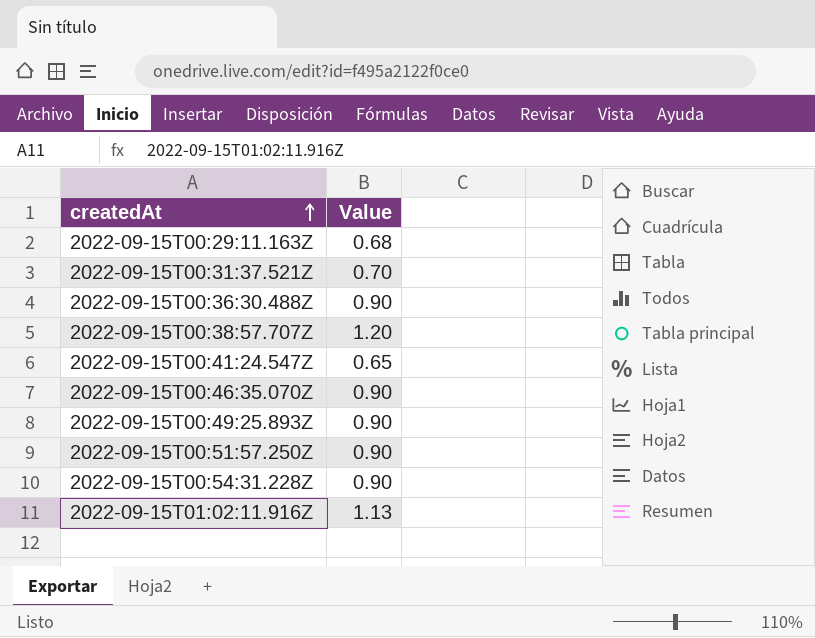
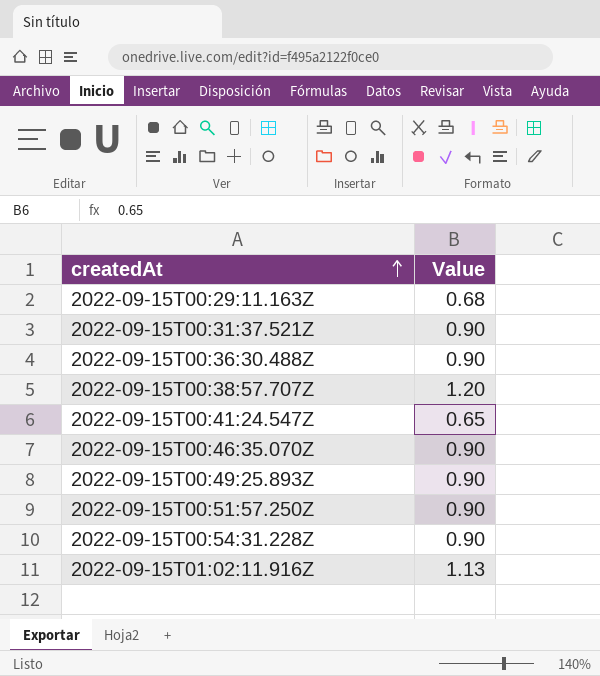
2022-09-15T00:31:37.521Z | Value: 0.70 -> 0.90

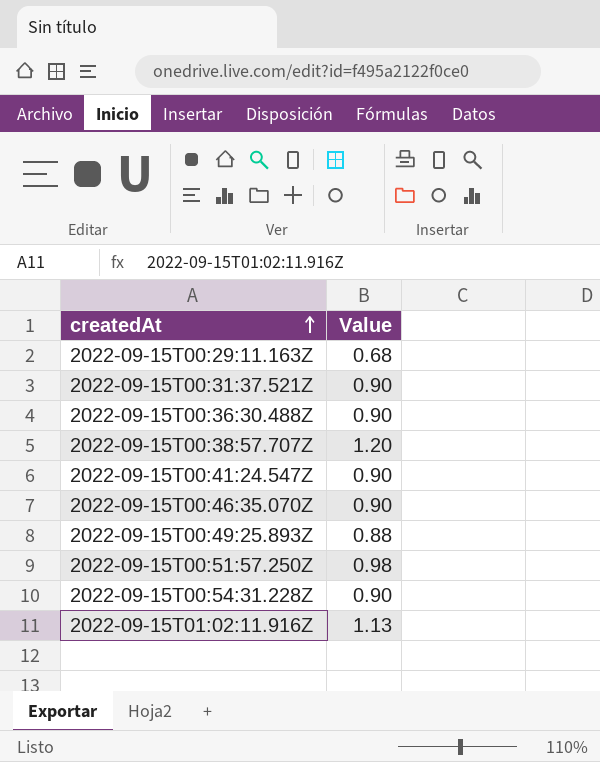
2022-09-15T00:41:24.547Z | Value: 0.65 -> 0.90
2022-09-15T00:49:25.893Z | Value: 0.90 -> 0.88
2022-09-15T00:51:57.250Z | Value: 0.90 -> 0.98

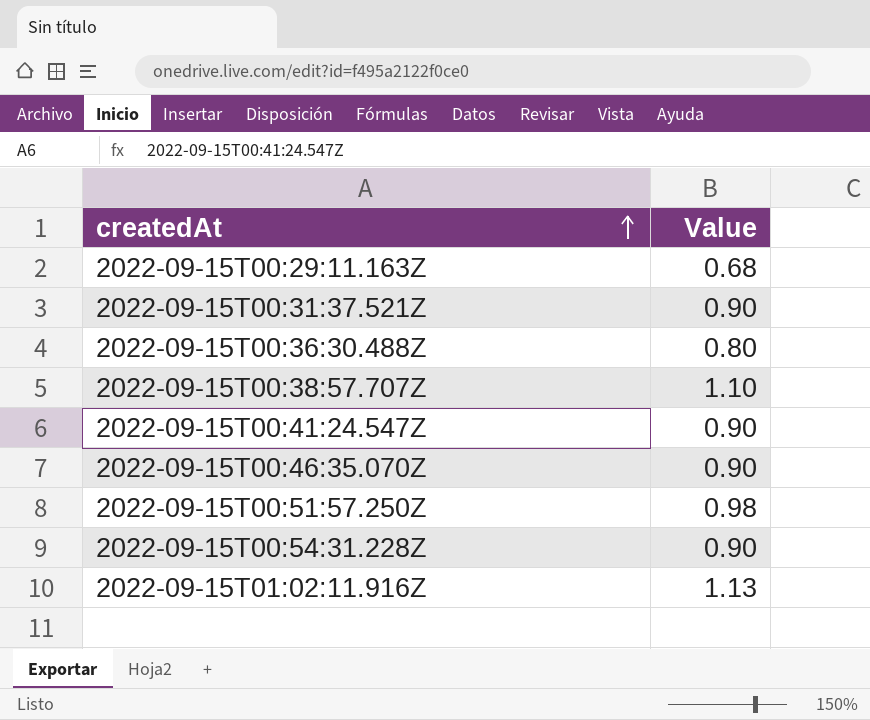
row 2022-09-15T00:49:25.893Z: 0.88 -> none
2022-09-15T00:36:30.488Z | Value: 0.90 -> 0.80
2022-09-15T00:38:57.707Z | Value: 1.20 -> 1.10

